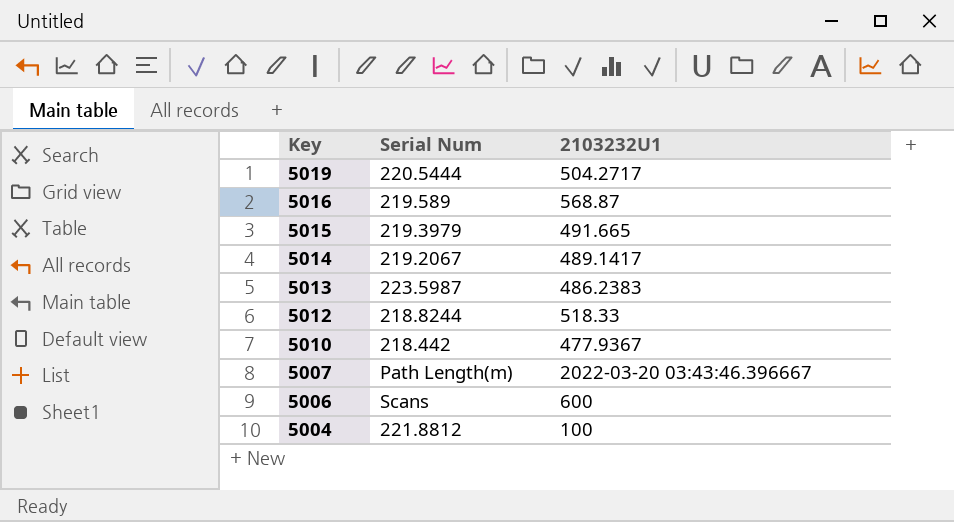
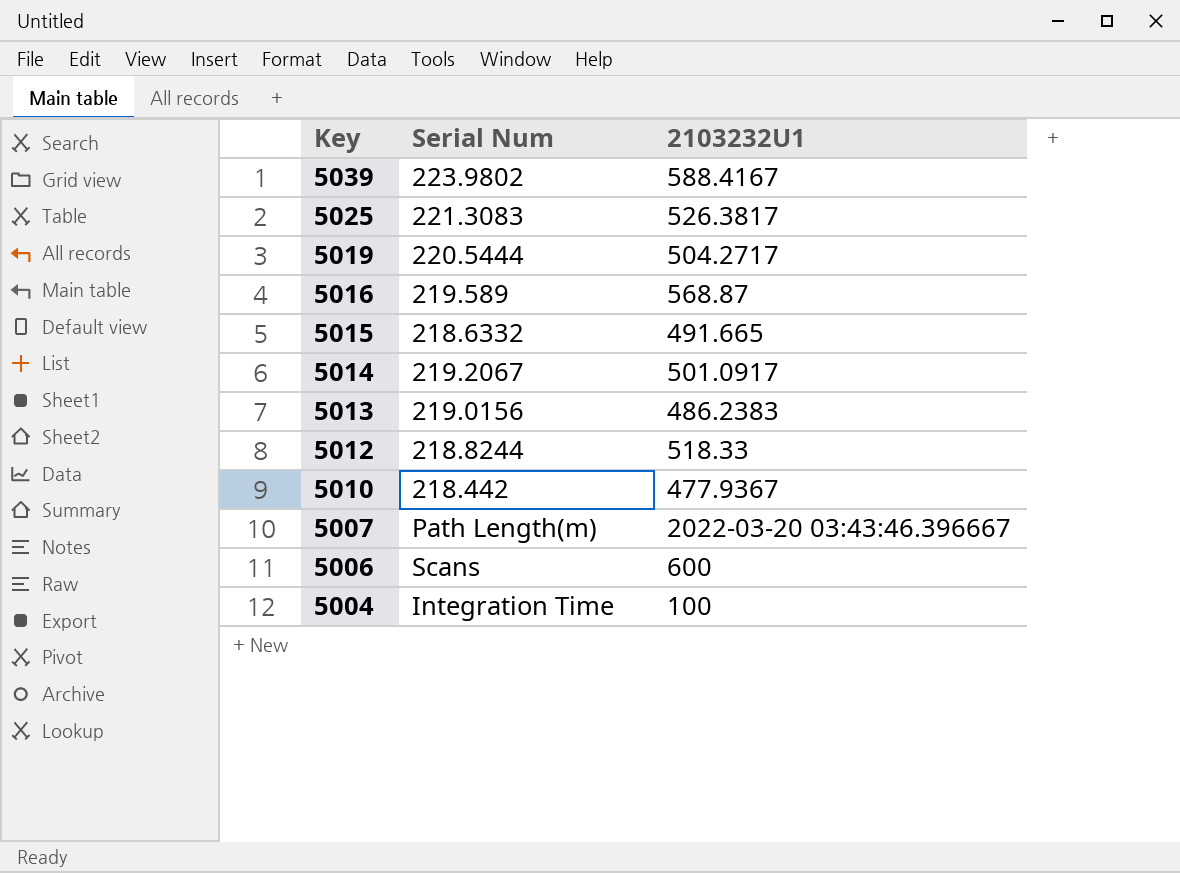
row 5039: none -> 223.9802 | 588.4167
row 5025: none -> 221.3083 | 526.3817
5015 | Serial Num: 219.3979 -> 218.6332
5014 | 2103232U1: 489.1417 -> 501.0917
5013 | Serial Num: 223.5987 -> 219.0156
5004 | Serial Num: 221.8812 -> Integration Time

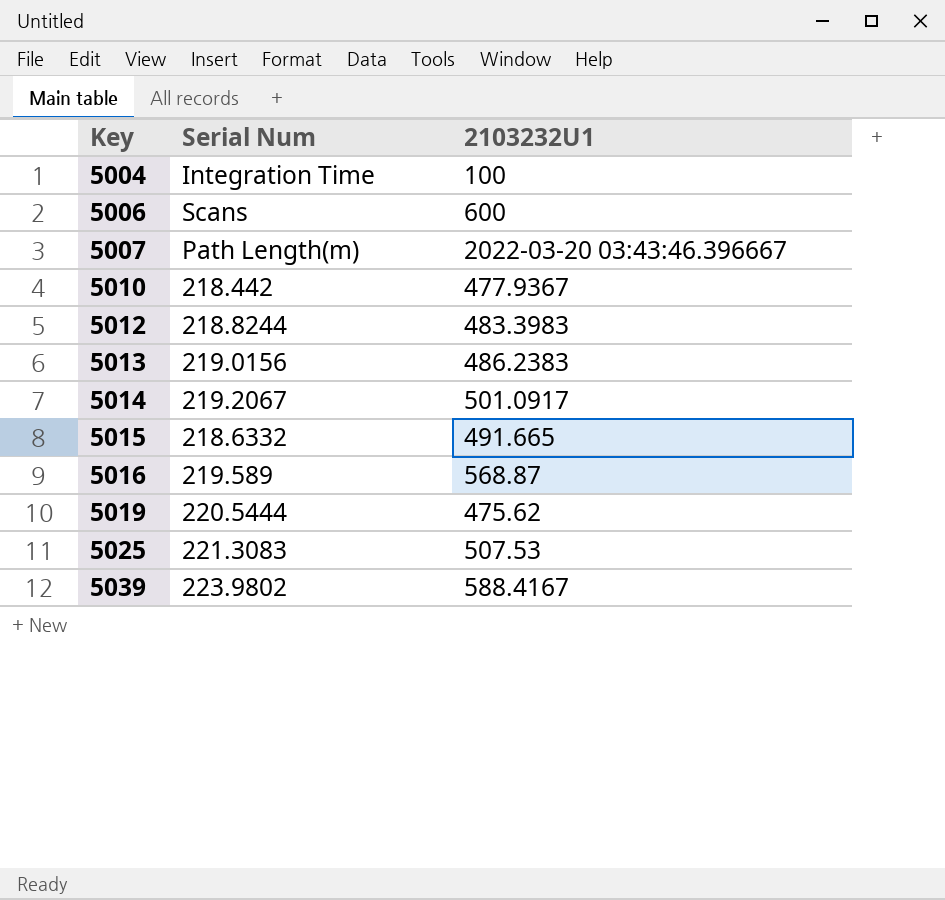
row order: Key descending -> Key ascending
5012 | 2103232U1: 518.33 -> 483.3983
5019 | 2103232U1: 504.2717 -> 475.62
5025 | 2103232U1: 526.3817 -> 507.53

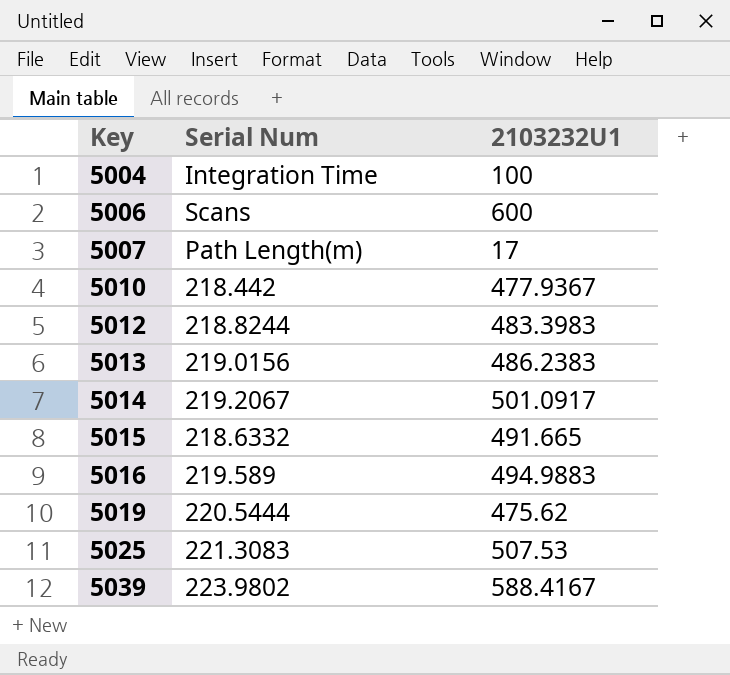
5007 | 2103232U1: 2022-03-20 03:43:46.396667 -> 17
5016 | 2103232U1: 568.87 -> 494.9883

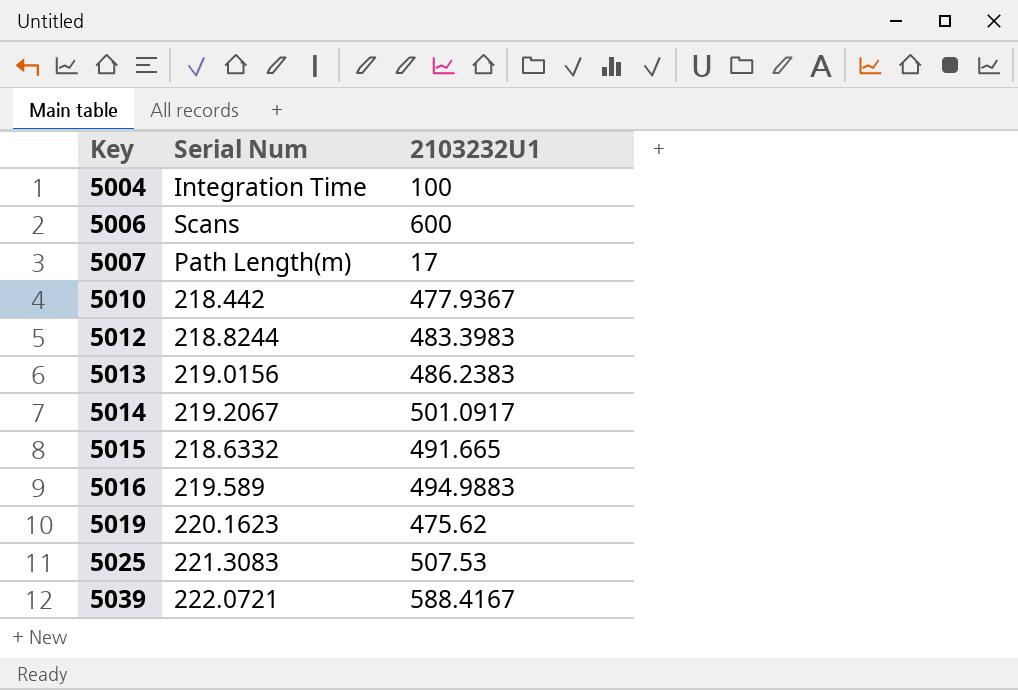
5019 | Serial Num: 220.5444 -> 220.1623
5039 | Serial Num: 223.9802 -> 222.0721

